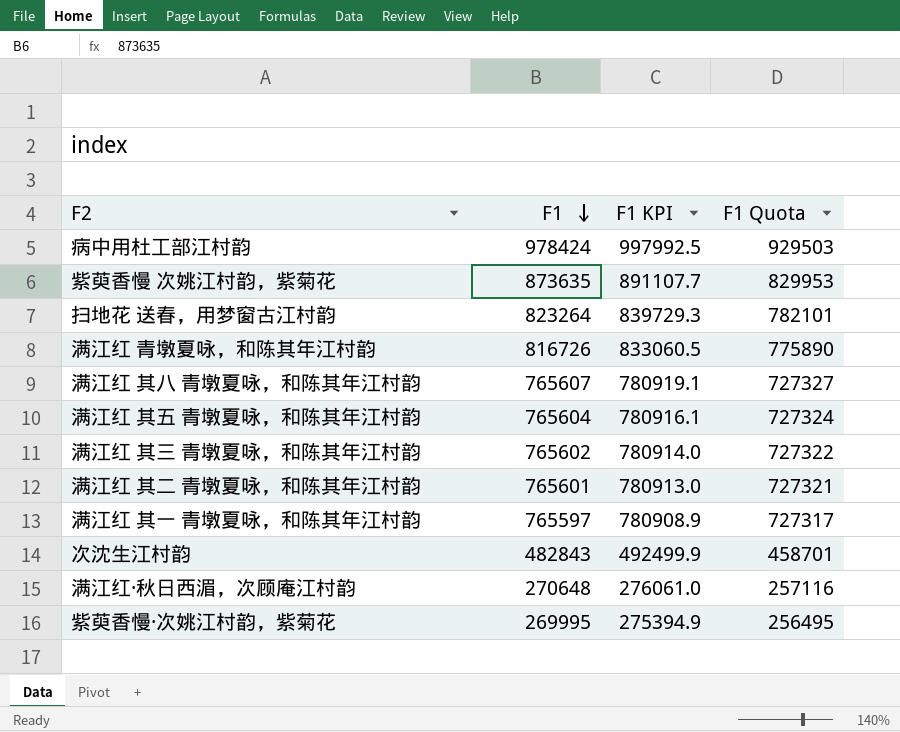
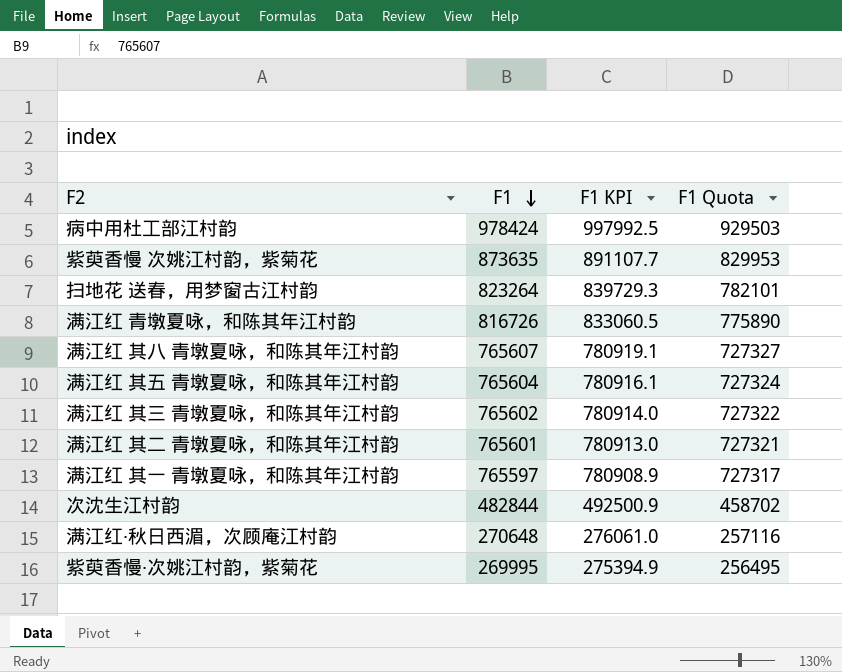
次沈生江村韵 | F1: 482843 -> 482844
次沈生江村韵 | F1 KPI: 492499.9 -> 492500.9
次沈生江村韵 | F1 Quota: 458701 -> 458702

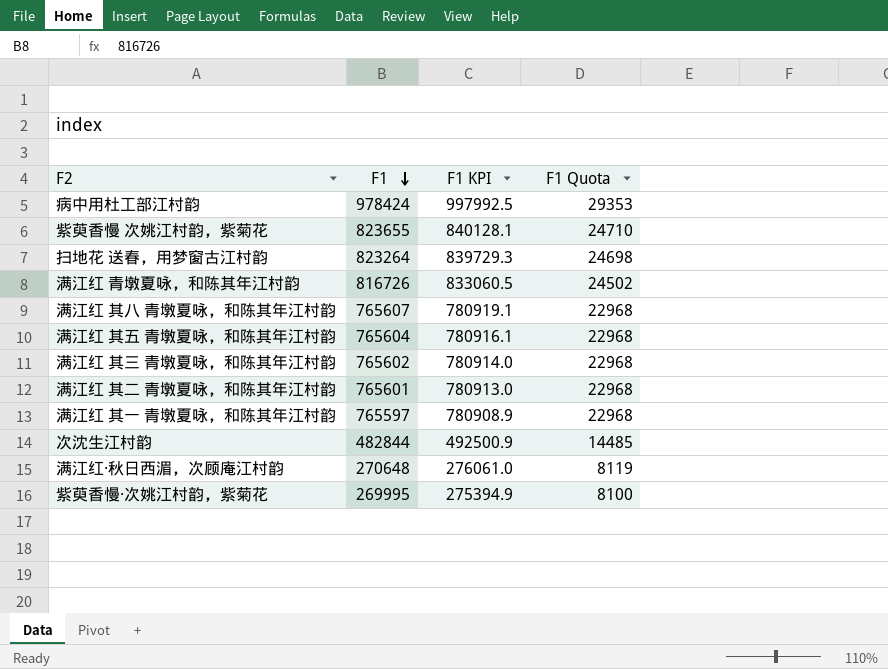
column F1 Quota | formula: [F1] * 0.95 -> [F1] * 0.03
紫萸香慢 次姚江村韵，紫菊花 | F1: 873635 -> 823655
紫萸香慢 次姚江村韵，紫菊花 | F1 KPI: 891107.7 -> 840128.1

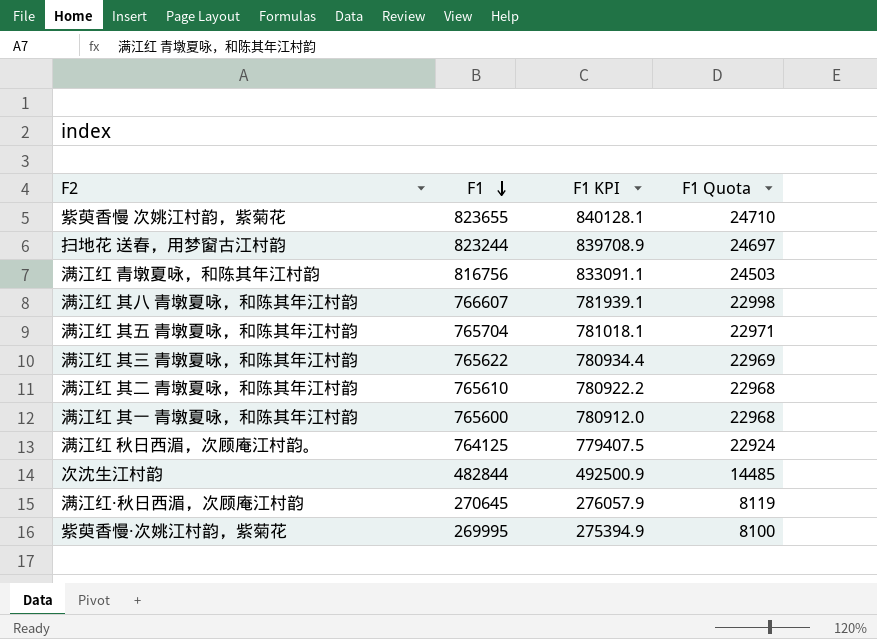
row 病中用杜工部江村韵: 978424 | 997992.5 | 29353 -> none
扫地花 送春，用梦窗古江村韵 | F1: 823264 -> 823244
扫地花 送春，用梦窗古江村韵 | F1 KPI: 839729.3 -> 839708.9
扫地花 送春，用梦窗古江村韵 | F1 Quota: 24698 -> 24697
满江红 青墩夏咏，和陈其年江村韵 | F1: 816726 -> 816756
满江红 青墩夏咏，和陈其年江村韵 | F1 KPI: 833060.5 -> 833091.1
满江红 青墩夏咏，和陈其年江村韵 | F1 Quota: 24502 -> 24503
满江红 其八 青墩夏咏，和陈其年江村韵 | F1: 765607 -> 766607
满江红 其八 青墩夏咏，和陈其年江村韵 | F1 KPI: 780919.1 -> 781939.1
满江红 其八 青墩夏咏，和陈其年江村韵 | F1 Quota: 22968 -> 22998
满江红 其五 青墩夏咏，和陈其年江村韵 | F1: 765604 -> 765704
满江红 其五 青墩夏咏，和陈其年江村韵 | F1 KPI: 780916.1 -> 781018.1
满江红 其五 青墩夏咏，和陈其年江村韵 | F1 Quota: 22968 -> 22971
满江红 其三 青墩夏咏，和陈其年江村韵 | F1: 765602 -> 765622
满江红 其三 青墩夏咏，和陈其年江村韵 | F1 KPI: 780914.0 -> 780934.4
满江红 其三 青墩夏咏，和陈其年江村韵 | F1 Quota: 22968 -> 22969
满江红 其二 青墩夏咏，和陈其年江村韵 | F1: 765601 -> 765610
满江红 其二 青墩夏咏，和陈其年江村韵 | F1 KPI: 780913.0 -> 780922.2
满江红 其一 青墩夏咏，和陈其年江村韵 | F1: 765597 -> 765600
满江红 其一 青墩夏咏，和陈其年江村韵 | F1 KPI: 780908.9 -> 780912.0
row 满江红 秋日西湄，次顾庵江村韵。: none -> 764125 | 779407.5 | 22924
满江红·秋日西湄，次顾庵江村韵 | F1: 270648 -> 270645
满江红·秋日西湄，次顾庵江村韵 | F1 KPI: 276061.0 -> 276057.9

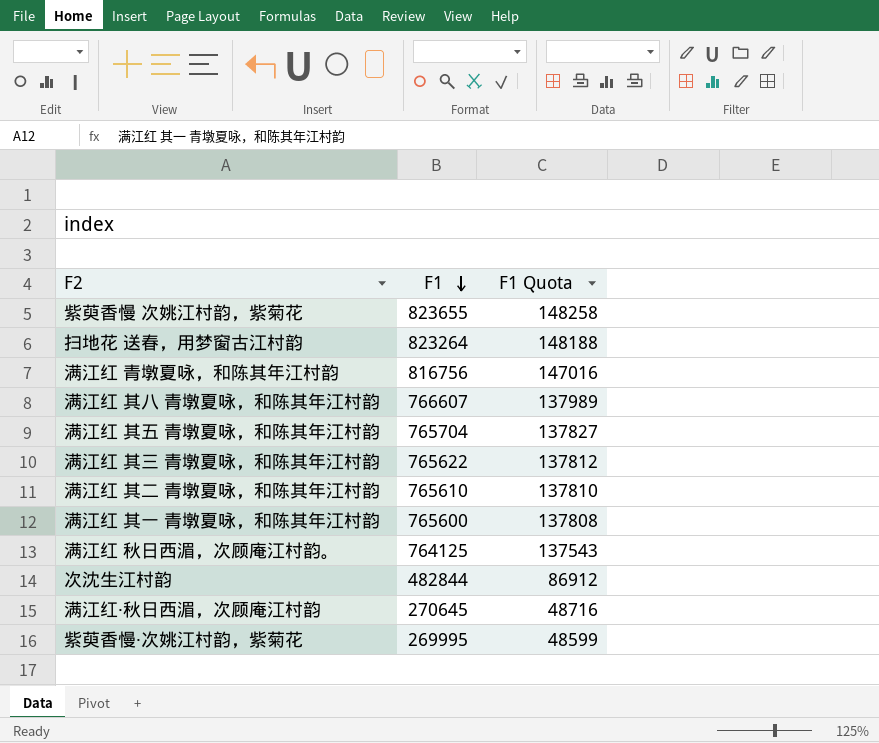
column F1 KPI | formula: [F1] * 1.02 -> none
column F1 Quota | formula: [F1] * 0.03 -> [F1] * 0.18
扫地花 送春，用梦窗古江村韵 | F1: 823244 -> 823264

